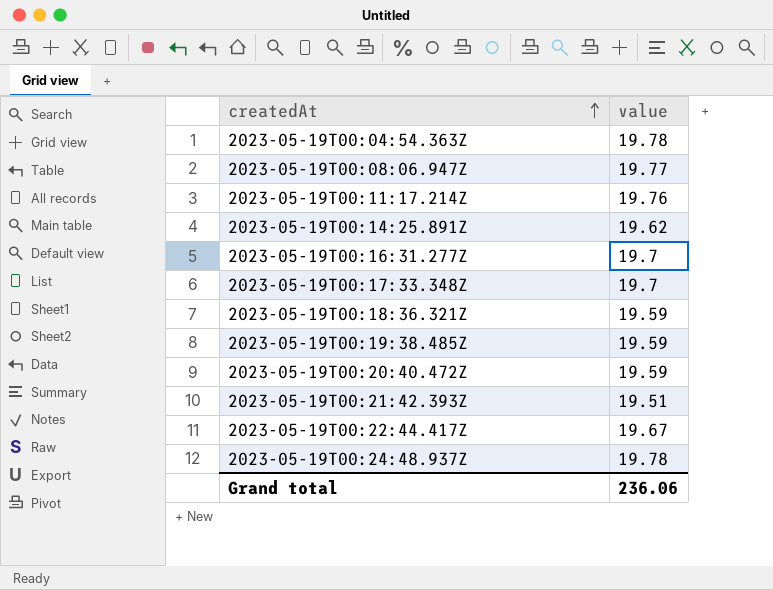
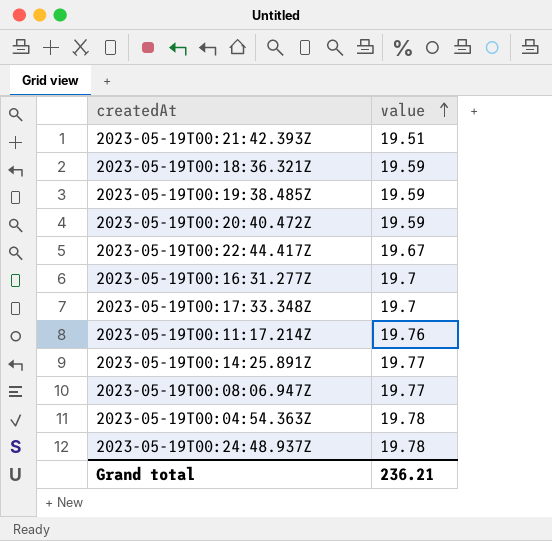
row order: createdAt ascending -> value ascending
2023-05-19T00:14:25.891Z | value: 19.62 -> 19.77
Grand total | value: 236.06 -> 236.21

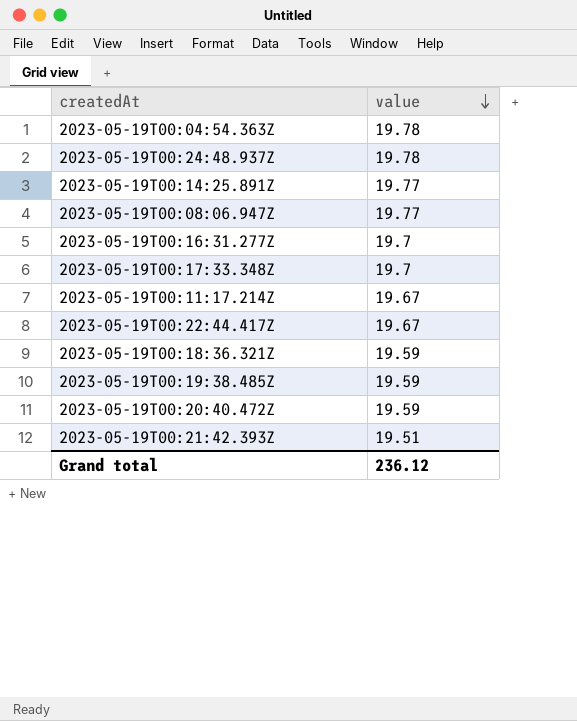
row order: value ascending -> value descending
2023-05-19T00:11:17.214Z | value: 19.76 -> 19.67
Grand total | value: 236.21 -> 236.12

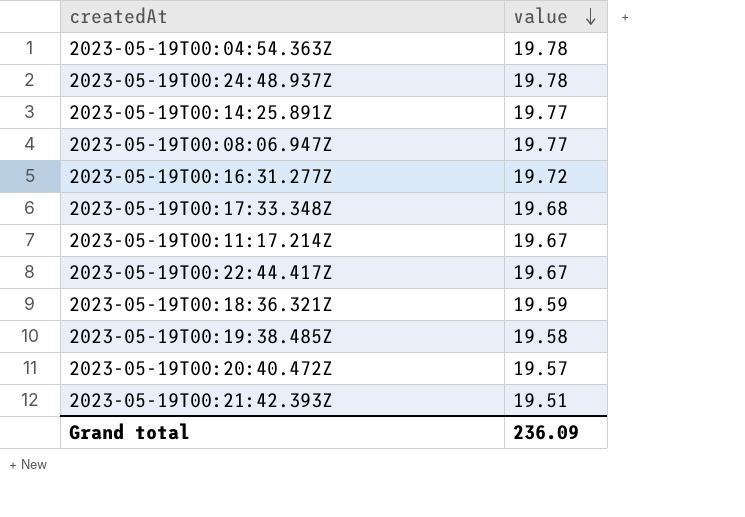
2023-05-19T00:16:31.277Z | value: 19.7 -> 19.72
2023-05-19T00:17:33.348Z | value: 19.7 -> 19.68
2023-05-19T00:19:38.485Z | value: 19.59 -> 19.58
2023-05-19T00:20:40.472Z | value: 19.59 -> 19.57
Grand total | value: 236.12 -> 236.09

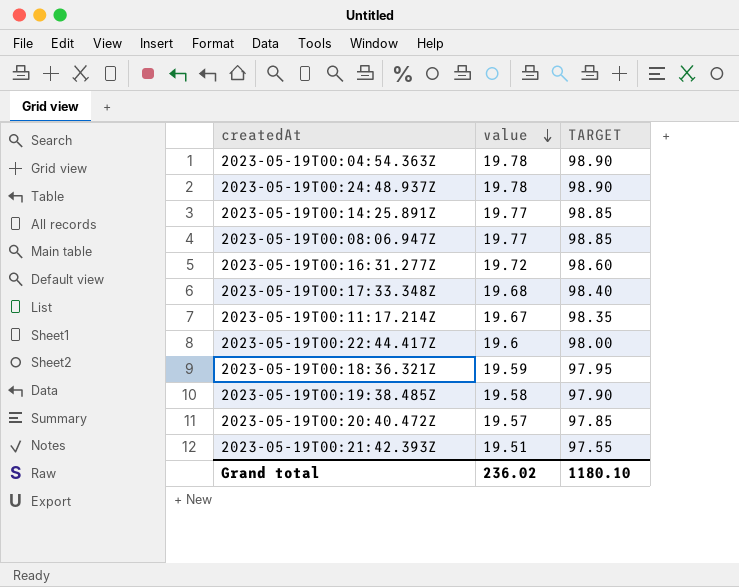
column TARGET | formula: none -> [value] * 5
2023-05-19T00:22:44.417Z | value: 19.67 -> 19.6
Grand total | value: 236.09 -> 236.02

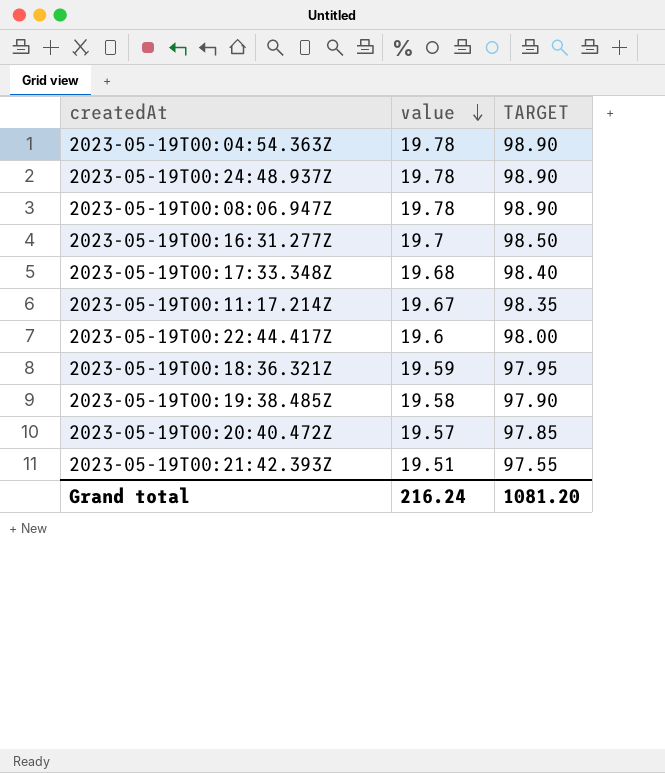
row 2023-05-19T00:14:25.891Z: 19.77 | 98.85 -> none
2023-05-19T00:08:06.947Z | value: 19.77 -> 19.78
2023-05-19T00:08:06.947Z | TARGET: 98.85 -> 98.90
2023-05-19T00:16:31.277Z | value: 19.72 -> 19.7
2023-05-19T00:16:31.277Z | TARGET: 98.60 -> 98.50
Grand total | value: 236.02 -> 216.24
Grand total | TARGET: 1180.10 -> 1081.20

